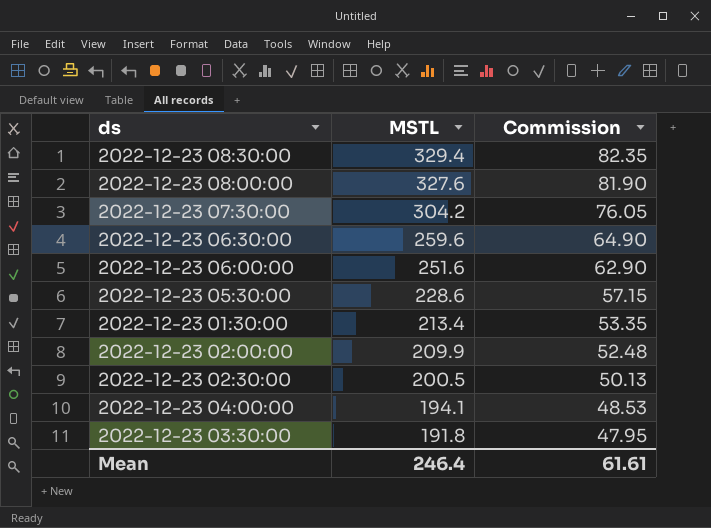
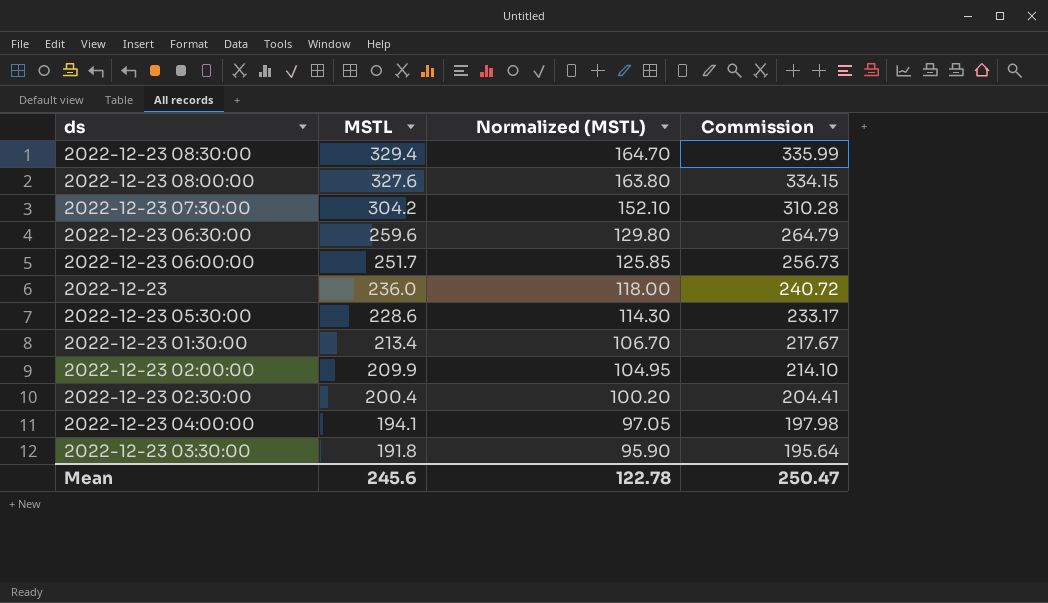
column Normalized (MSTL) | formula: none -> [MSTL] * 0.5
column Commission | formula: [MSTL] * 0.25 -> [MSTL] * 1.02
2022-12-23 06:00:00 | MSTL: 251.6 -> 251.7
row 2022-12-23: none -> 236.0 | 118.00 | 240.72
2022-12-23 02:30:00 | MSTL: 200.5 -> 200.4
Mean | MSTL: 246.4 -> 245.6
Mean | Commission: 61.61 -> 250.47

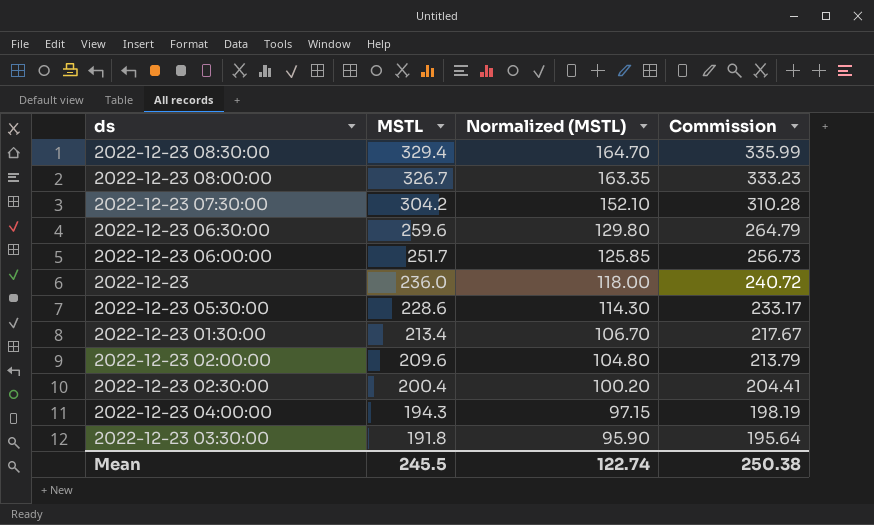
2022-12-23 08:00:00 | MSTL: 327.6 -> 326.7
2022-12-23 08:00:00 | Normalized (MSTL): 163.80 -> 163.35
2022-12-23 08:00:00 | Commission: 334.15 -> 333.23
2022-12-23 02:00:00 | MSTL: 209.9 -> 209.6
2022-12-23 02:00:00 | Normalized (MSTL): 104.95 -> 104.80
2022-12-23 02:00:00 | Commission: 214.10 -> 213.79
2022-12-23 04:00:00 | MSTL: 194.1 -> 194.3
2022-12-23 04:00:00 | Normalized (MSTL): 97.05 -> 97.15
2022-12-23 04:00:00 | Commission: 197.98 -> 198.19
Mean | MSTL: 245.6 -> 245.5
Mean | Normalized (MSTL): 122.78 -> 122.74
Mean | Commission: 250.47 -> 250.38

